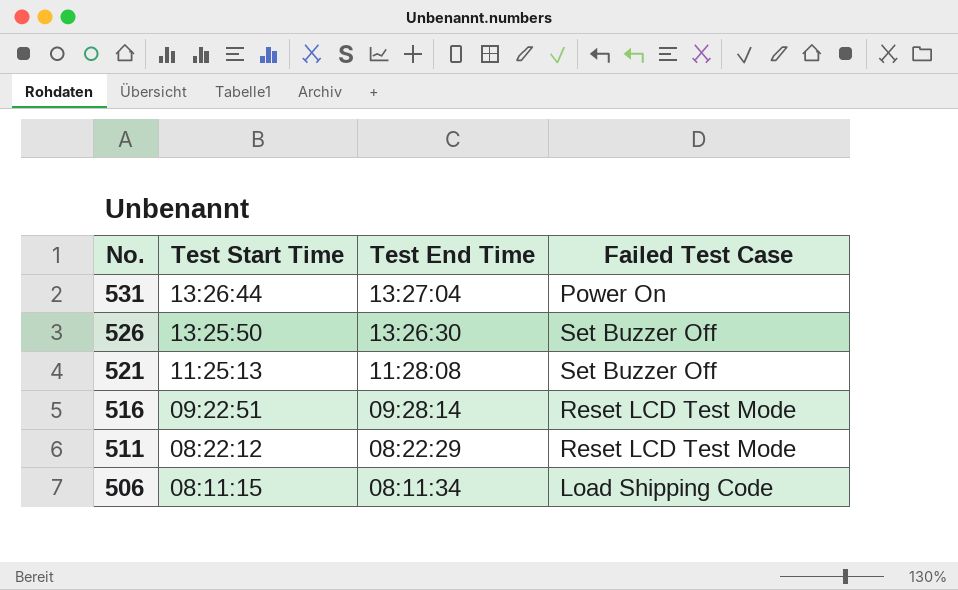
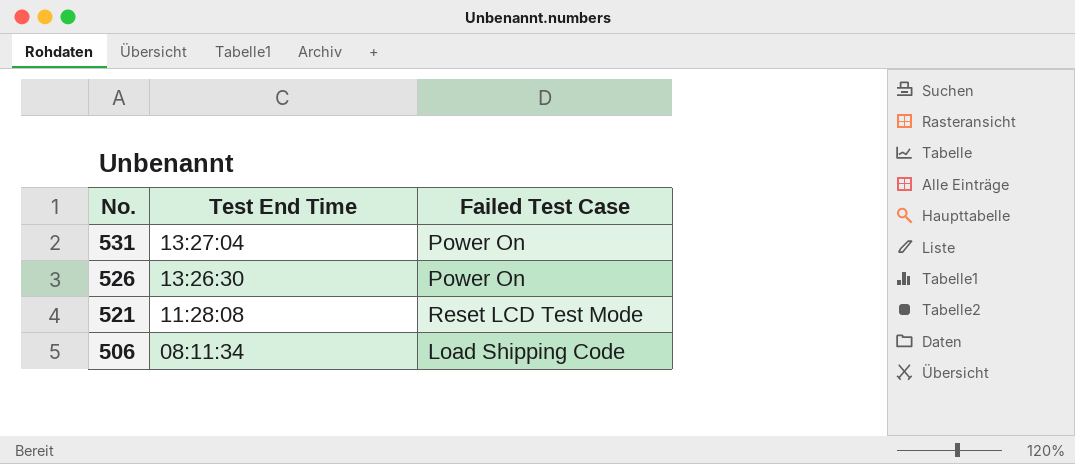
column Test Start Time | position: 2 -> none
row 516: 09:22:51 | 09:28:14 | Reset LCD Test Mode -> none
row 511: 08:22:12 | 08:22:29 | Reset LCD Test Mode -> none
526 | Failed Test Case: Set Buzzer Off -> Power On
521 | Failed Test Case: Set Buzzer Off -> Reset LCD Test Mode

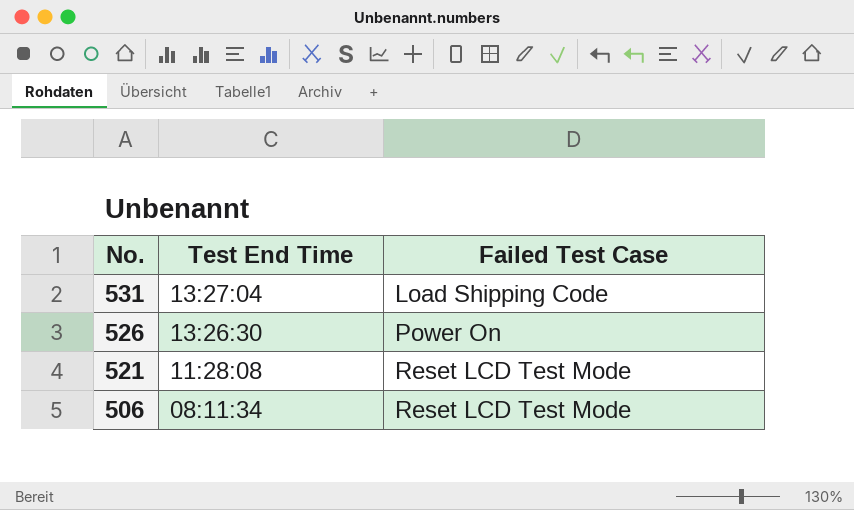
531 | Failed Test Case: Power On -> Load Shipping Code
506 | Failed Test Case: Load Shipping Code -> Reset LCD Test Mode

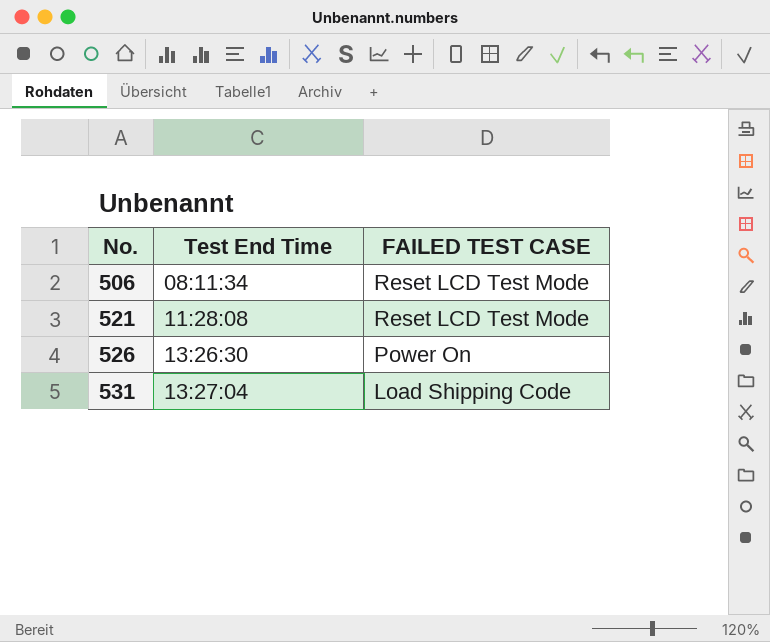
row order: No. descending -> No. ascending
column name: Failed Test Case -> FAILED TEST CASE

